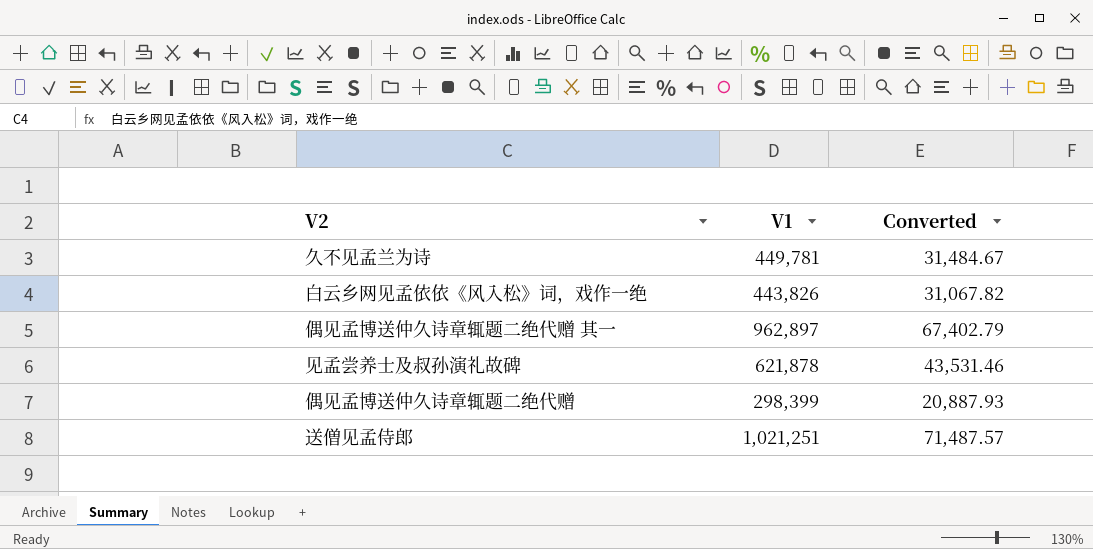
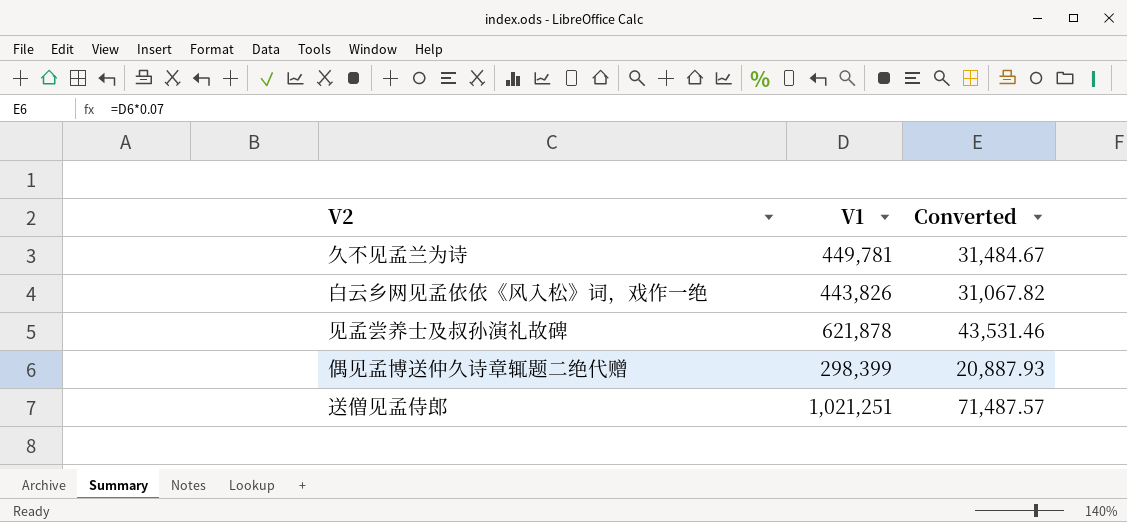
row 偶见孟博送仲久诗章辄题二绝代赠 其一: 962,897 | 67,402.79 -> none

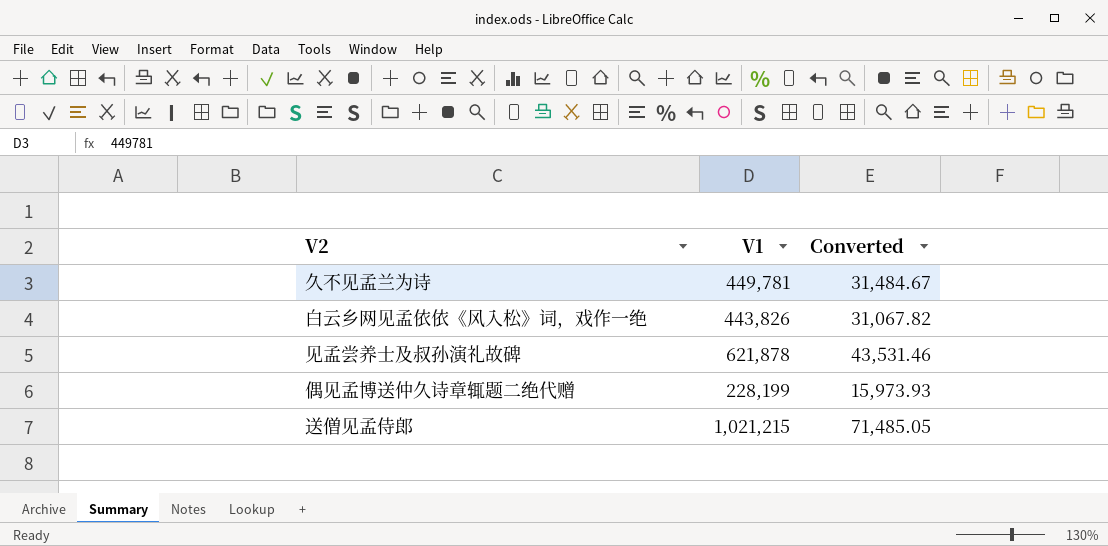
偶见孟博送仲久诗章辄题二绝代赠 | V1: 298,399 -> 228,199
偶见孟博送仲久诗章辄题二绝代赠 | Converted: 20,887.93 -> 15,973.93
送僧见孟侍郎 | V1: 1,021,251 -> 1,021,215
送僧见孟侍郎 | Converted: 71,487.57 -> 71,485.05

